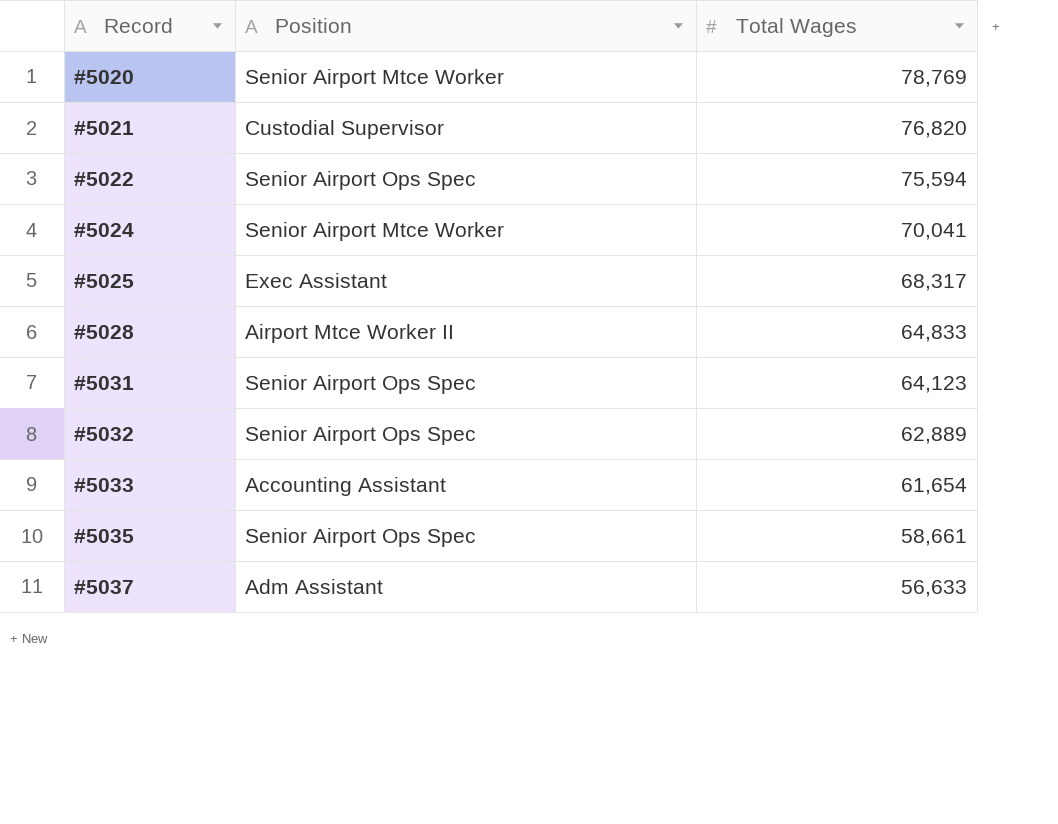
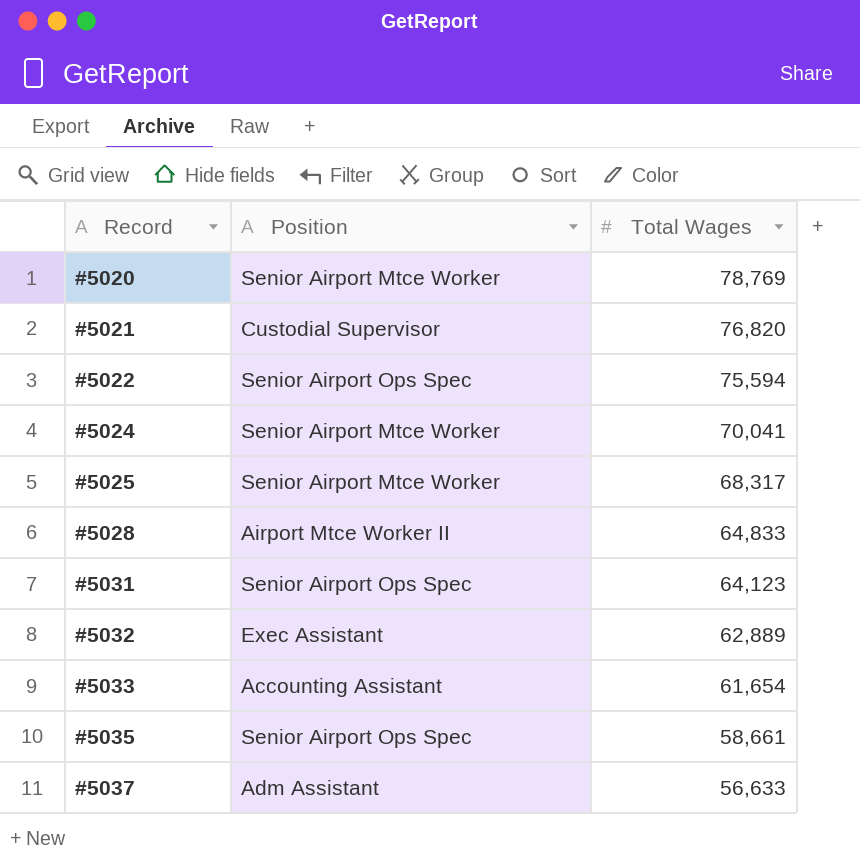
#5025 | Position: Exec Assistant -> Senior Airport Mtce Worker
#5032 | Position: Senior Airport Ops Spec -> Exec Assistant

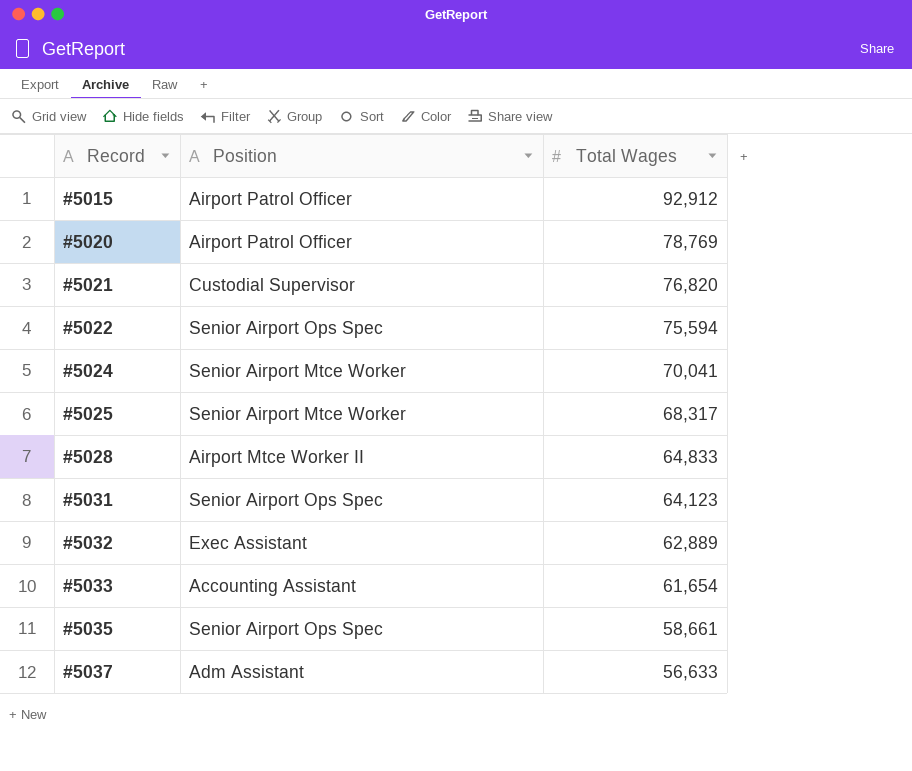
row #5015: none -> Airport Patrol Officer | 92,912
#5020 | Position: Senior Airport Mtce Worker -> Airport Patrol Officer

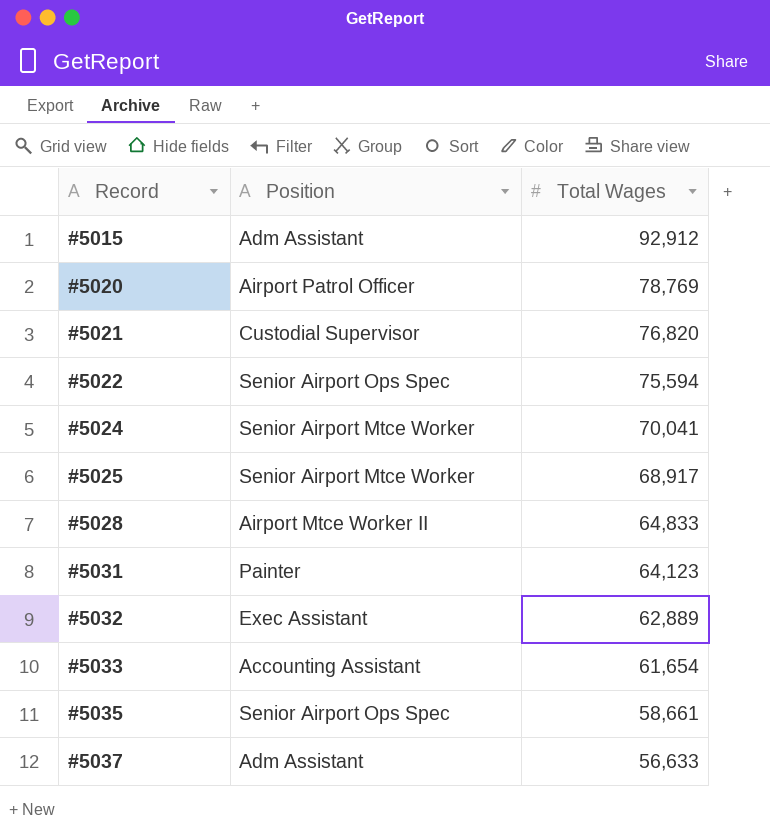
#5015 | Position: Airport Patrol Officer -> Adm Assistant
#5025 | Total Wages: 68,317 -> 68,917
#5031 | Position: Senior Airport Ops Spec -> Painter

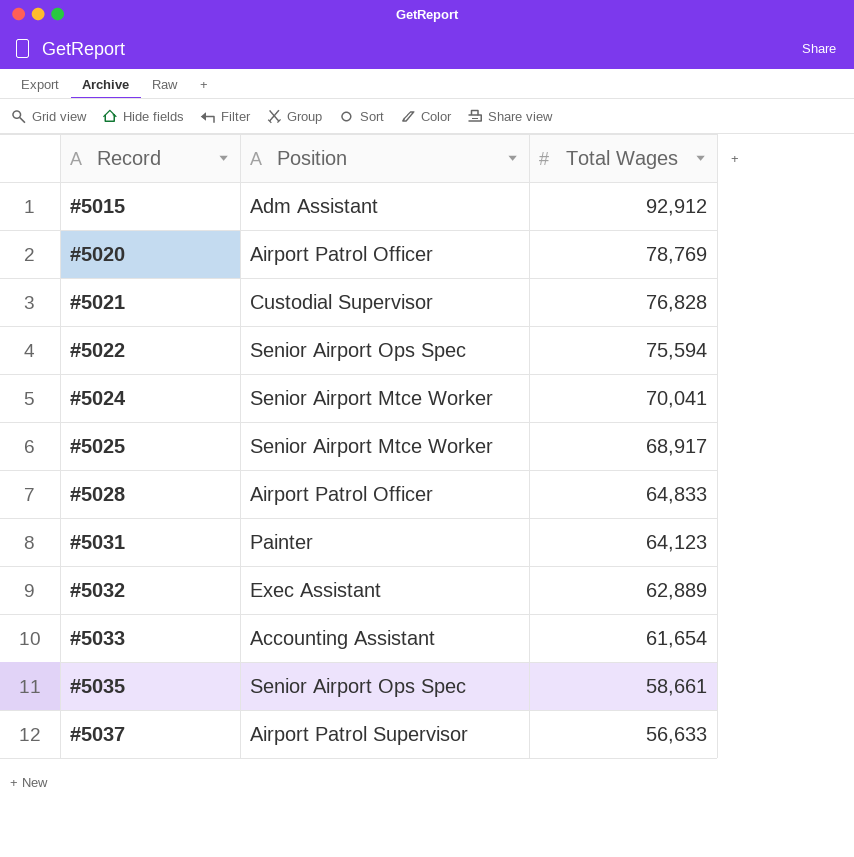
#5021 | Total Wages: 76,820 -> 76,828
#5028 | Position: Airport Mtce Worker II -> Airport Patrol Officer
#5037 | Position: Adm Assistant -> Airport Patrol Supervisor

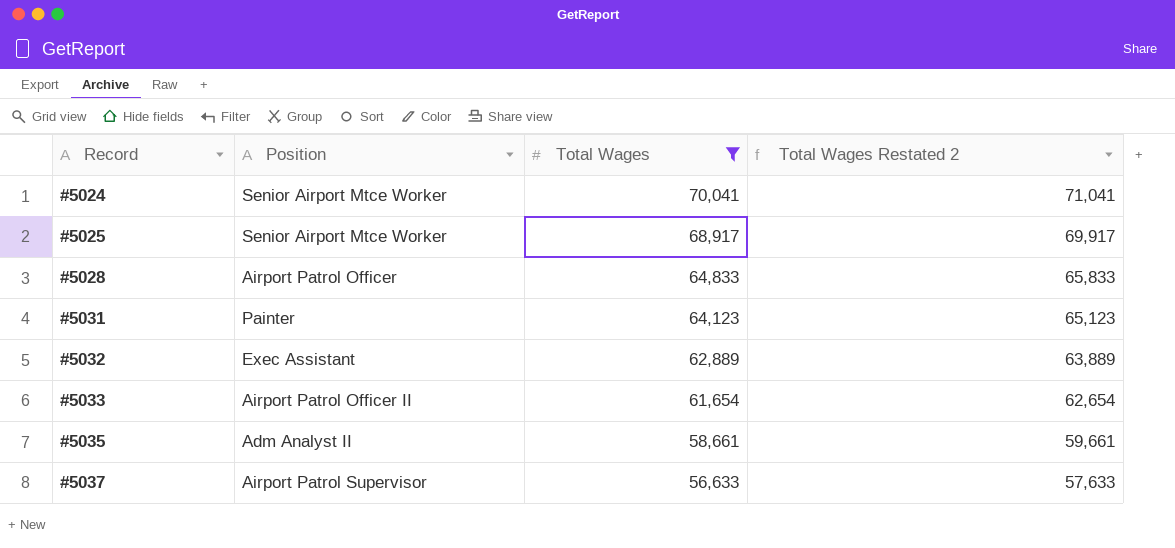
filter: none -> Total Wages <= 70,041
column Total Wages Restated 2 | formula: none -> [Total Wages] + 1000
#5033 | Position: Accounting Assistant -> Airport Patrol Officer II
#5035 | Position: Senior Airport Ops Spec -> Adm Analyst II

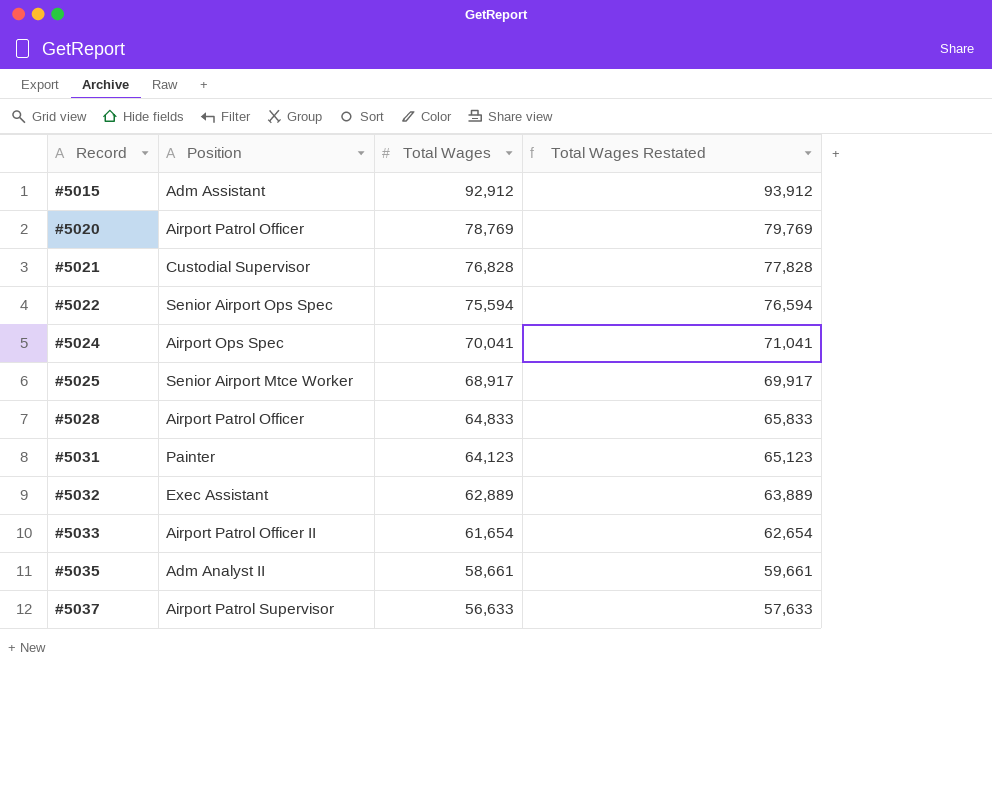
filter: Total Wages <= 70,041 -> none
column name: Total Wages Restated 2 -> Total Wages Restated
#5024 | Position: Senior Airport Mtce Worker -> Airport Ops Spec

